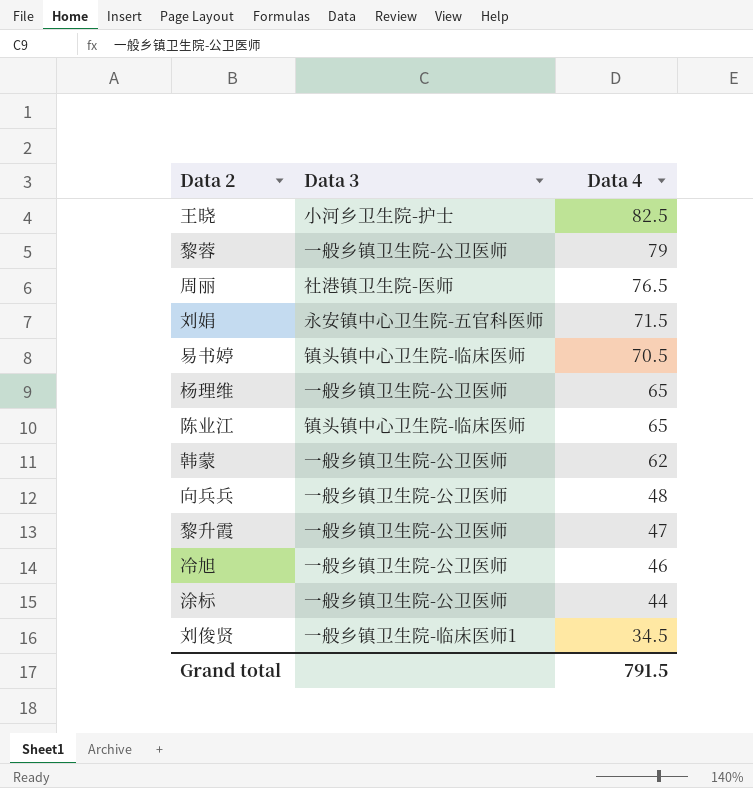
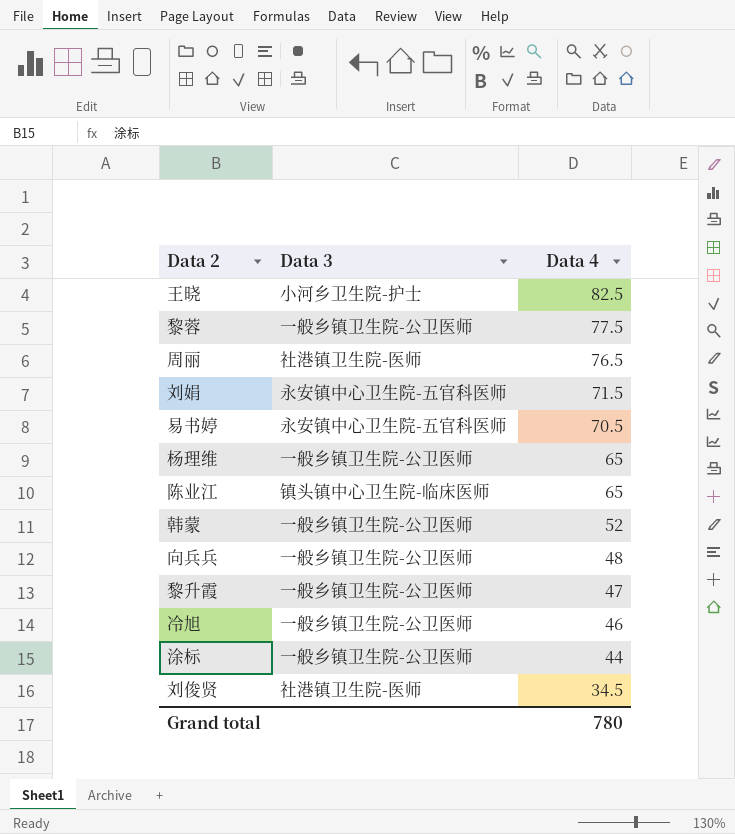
黎蓉 | Data 4: 79 -> 77.5
易书婷 | Data 3: 镇头镇中心卫生院-临床医师 -> 永安镇中心卫生院-五官科医师
韩蒙 | Data 4: 62 -> 52
刘俊贤 | Data 3: 一般乡镇卫生院-临床医师1 -> 社港镇卫生院-医师
Grand total | Data 4: 791.5 -> 780

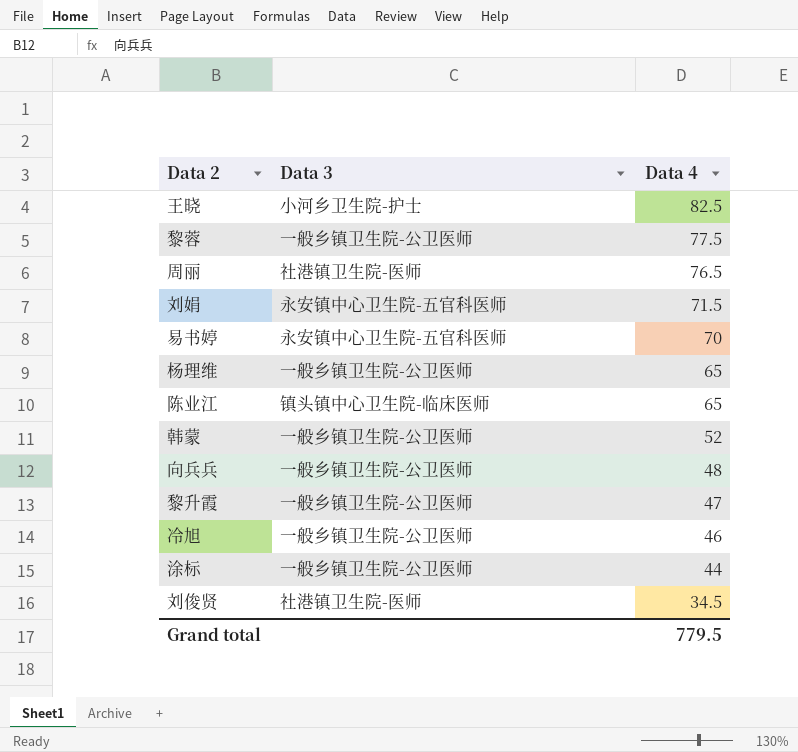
易书婷 | Data 4: 70.5 -> 70
Grand total | Data 4: 780 -> 779.5

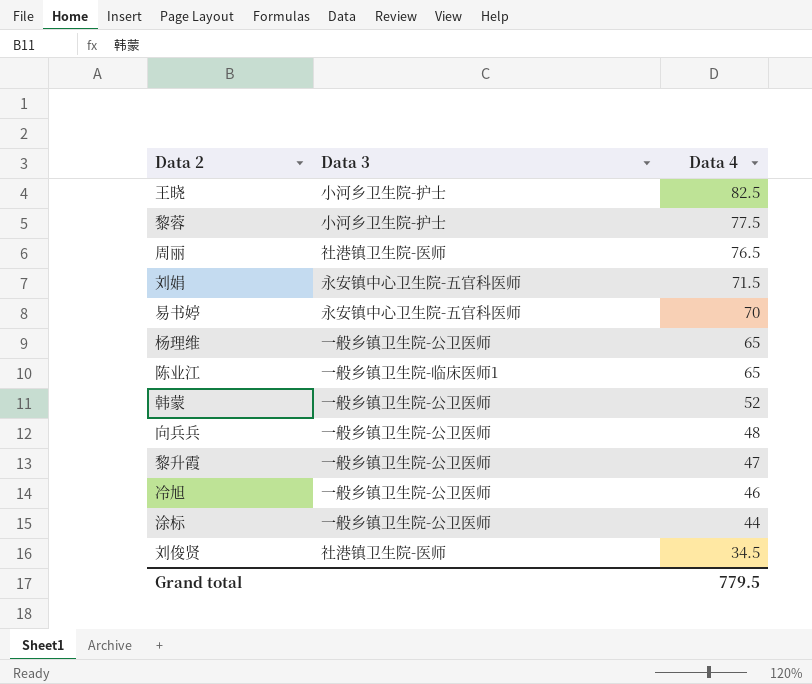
黎蓉 | Data 3: 一般乡镇卫生院-公卫医师 -> 小河乡卫生院-护士
陈业江 | Data 3: 镇头镇中心卫生院-临床医师 -> 一般乡镇卫生院-临床医师1

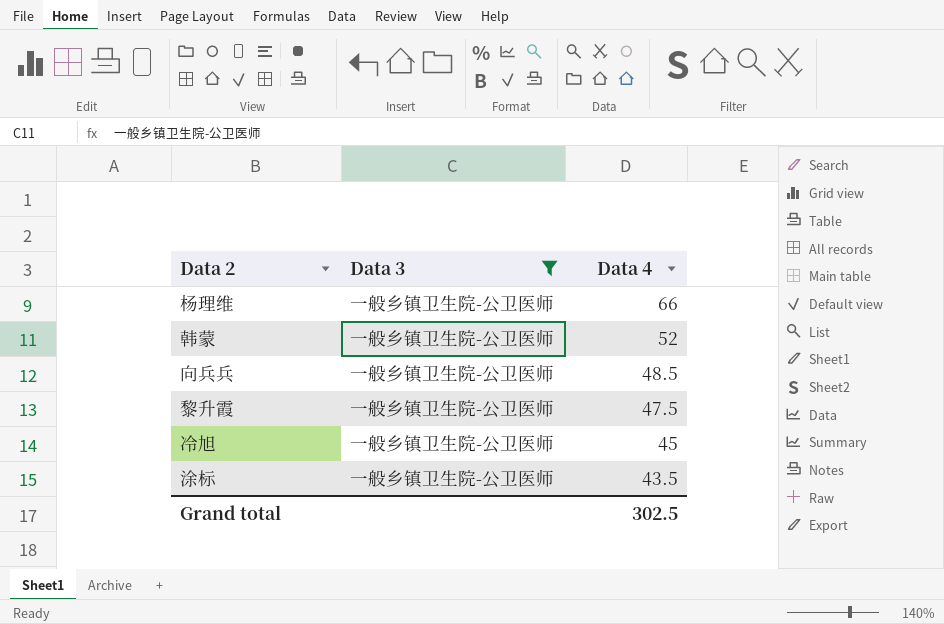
filter: none -> Data 3 = 一般乡镇卫生院-公卫医师
杨理维 | Data 4: 65 -> 66
向兵兵 | Data 4: 48 -> 48.5
黎升霞 | Data 4: 47 -> 47.5
冷旭 | Data 4: 46 -> 45
涂标 | Data 4: 44 -> 43.5
Grand total | Data 4: 779.5 -> 302.5

